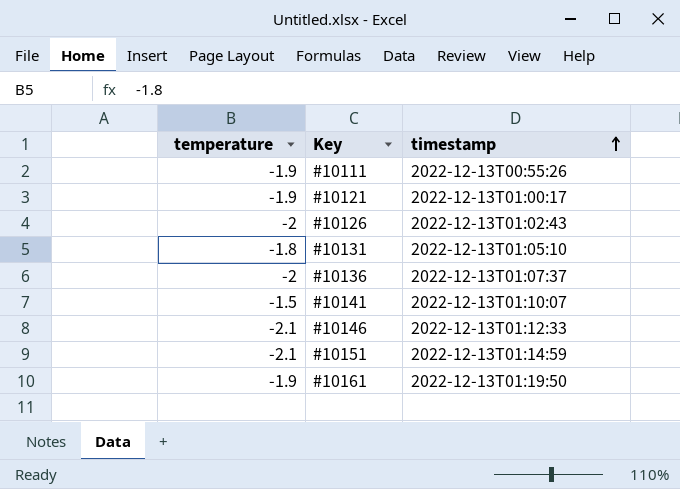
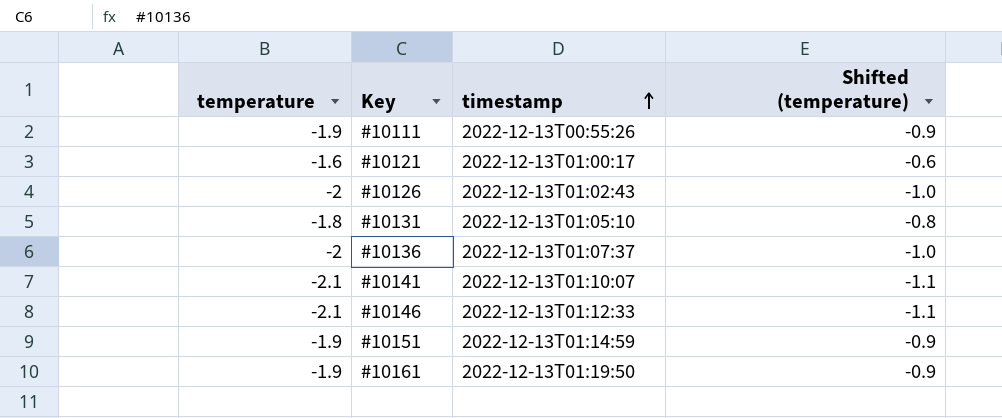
column Shifted (temperature) | formula: none -> [temperature] + 1
#10121 | temperature: -1.9 -> -1.6
#10141 | temperature: -1.5 -> -2.1
#10151 | temperature: -2.1 -> -1.9

